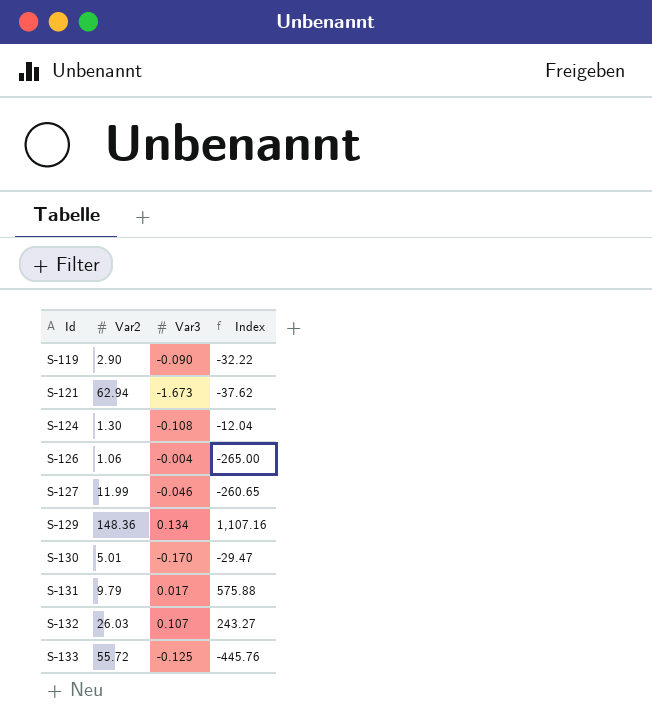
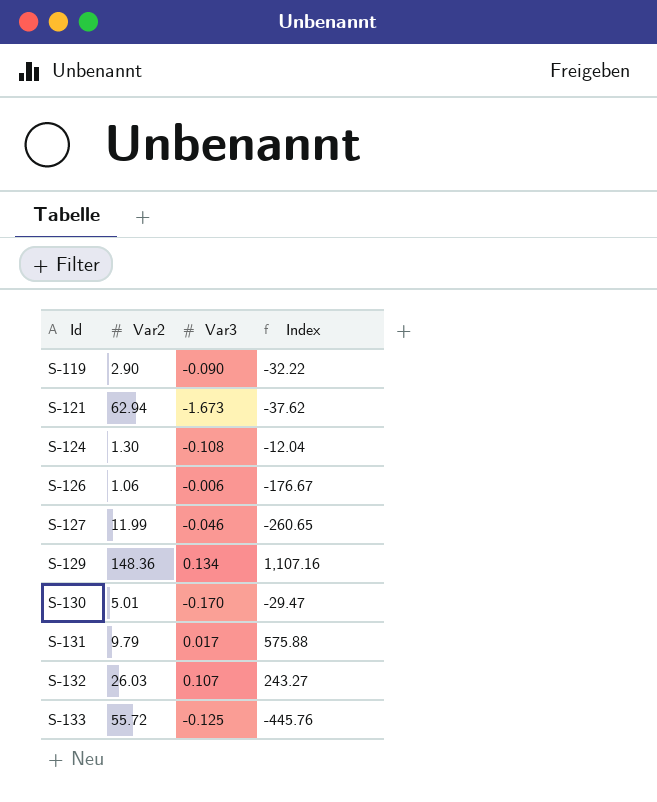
S-126 | Var3: -0.004 -> -0.006
S-126 | Index: -265.00 -> -176.67

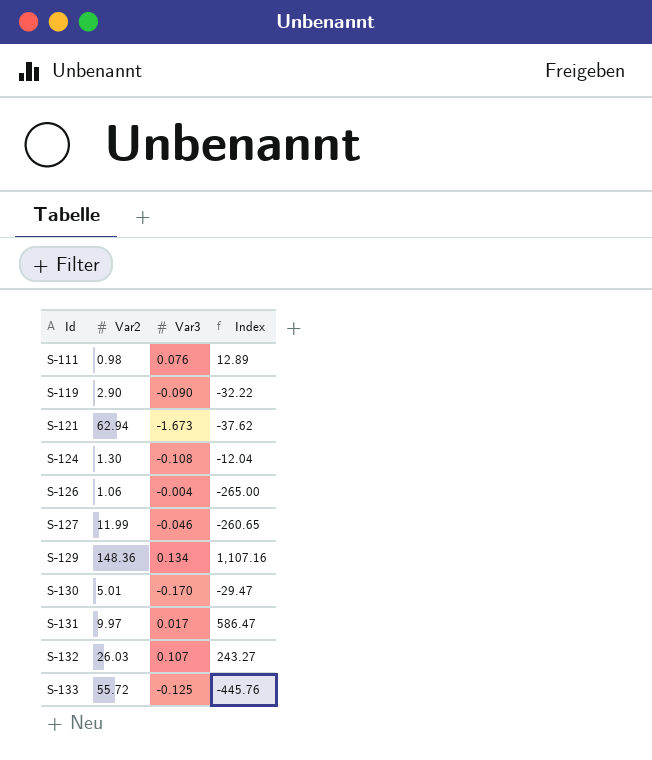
row S-111: none -> 0.98 | 0.076 | 12.89
S-126 | Var3: -0.006 -> -0.004
S-126 | Index: -176.67 -> -265.00
S-131 | Var2: 9.79 -> 9.97
S-131 | Index: 575.88 -> 586.47

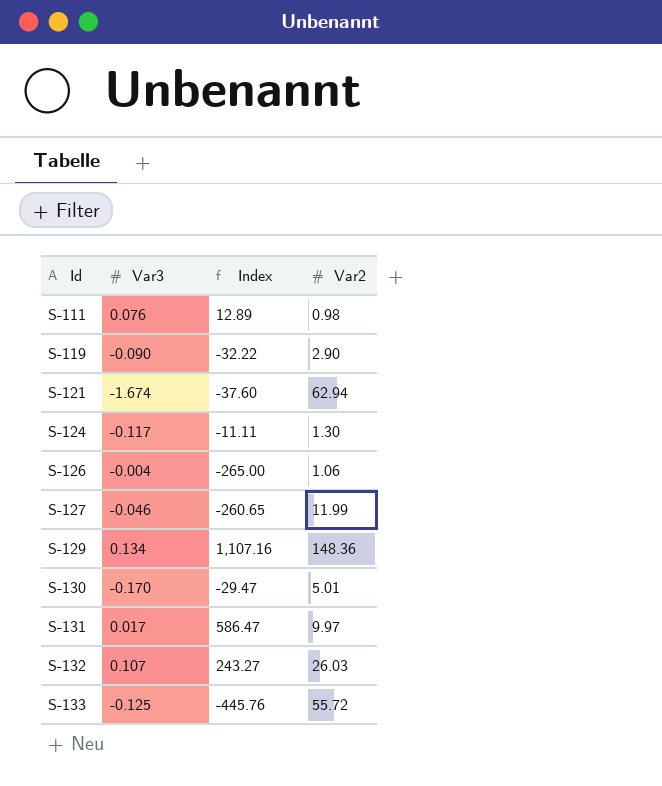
column Var2 | position: 2 -> 4
S-121 | Var3: -1.673 -> -1.674
S-121 | Index: -37.62 -> -37.60
S-124 | Var3: -0.108 -> -0.117
S-124 | Index: -12.04 -> -11.11

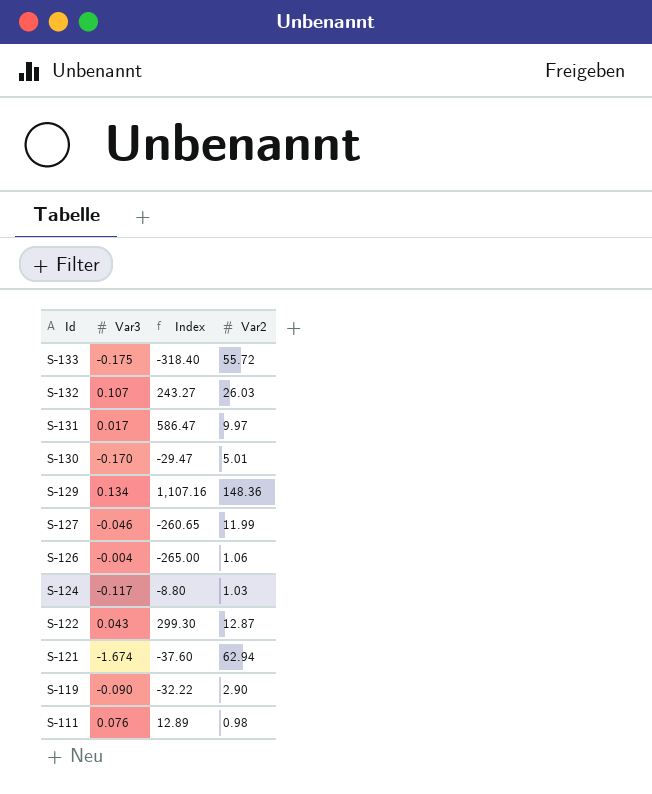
row order: Id ascending -> Id descending
S-133 | Var3: -0.125 -> -0.175
S-133 | Index: -445.76 -> -318.40
S-124 | Index: -11.11 -> -8.80
S-124 | Var2: 1.30 -> 1.03
row S-122: none -> 0.043 | 299.30 | 12.87

